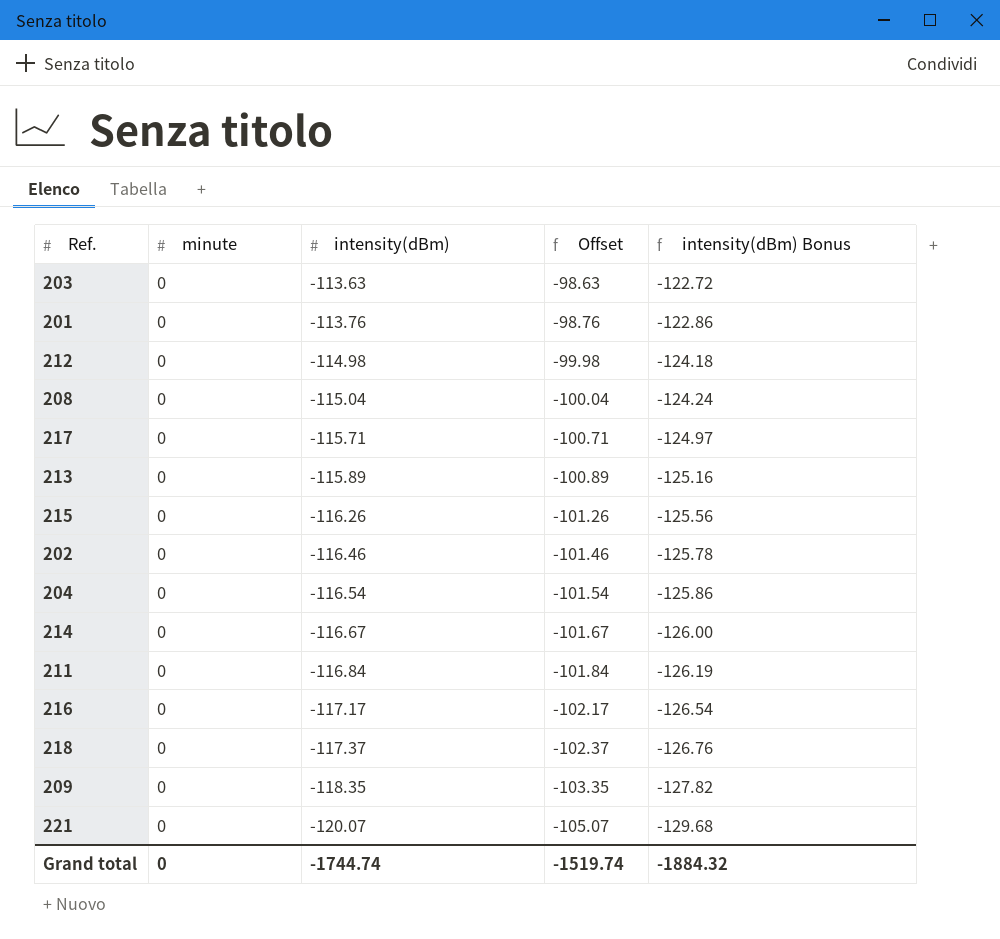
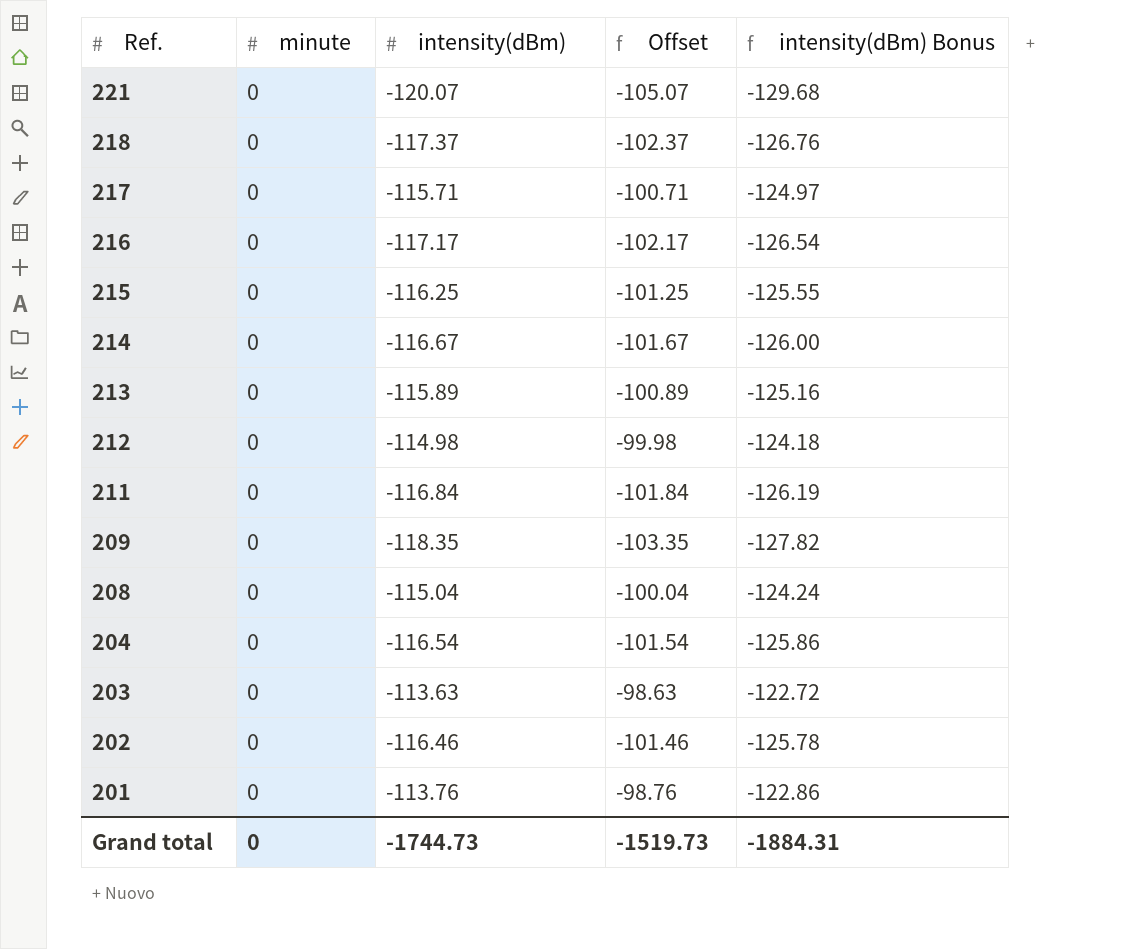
row order: intensity(dBm) descending -> Ref. descending
215 | intensity(dBm): -116.26 -> -116.25
215 | Offset: -101.26 -> -101.25
215 | intensity(dBm) Bonus: -125.56 -> -125.55
Grand total | intensity(dBm): -1744.74 -> -1744.73
Grand total | Offset: -1519.74 -> -1519.73
Grand total | intensity(dBm) Bonus: -1884.32 -> -1884.31

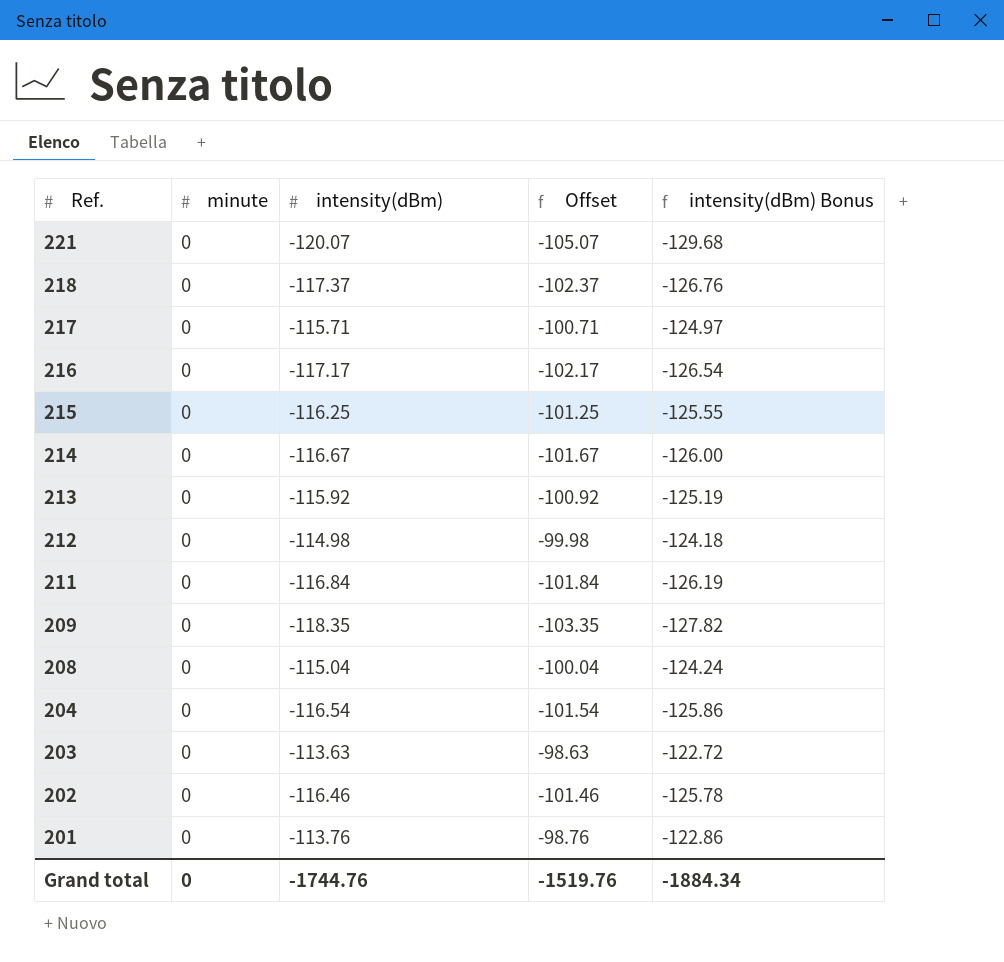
213 | intensity(dBm): -115.89 -> -115.92
213 | Offset: -100.89 -> -100.92
213 | intensity(dBm) Bonus: -125.16 -> -125.19
Grand total | intensity(dBm): -1744.73 -> -1744.76
Grand total | Offset: -1519.73 -> -1519.76
Grand total | intensity(dBm) Bonus: -1884.31 -> -1884.34

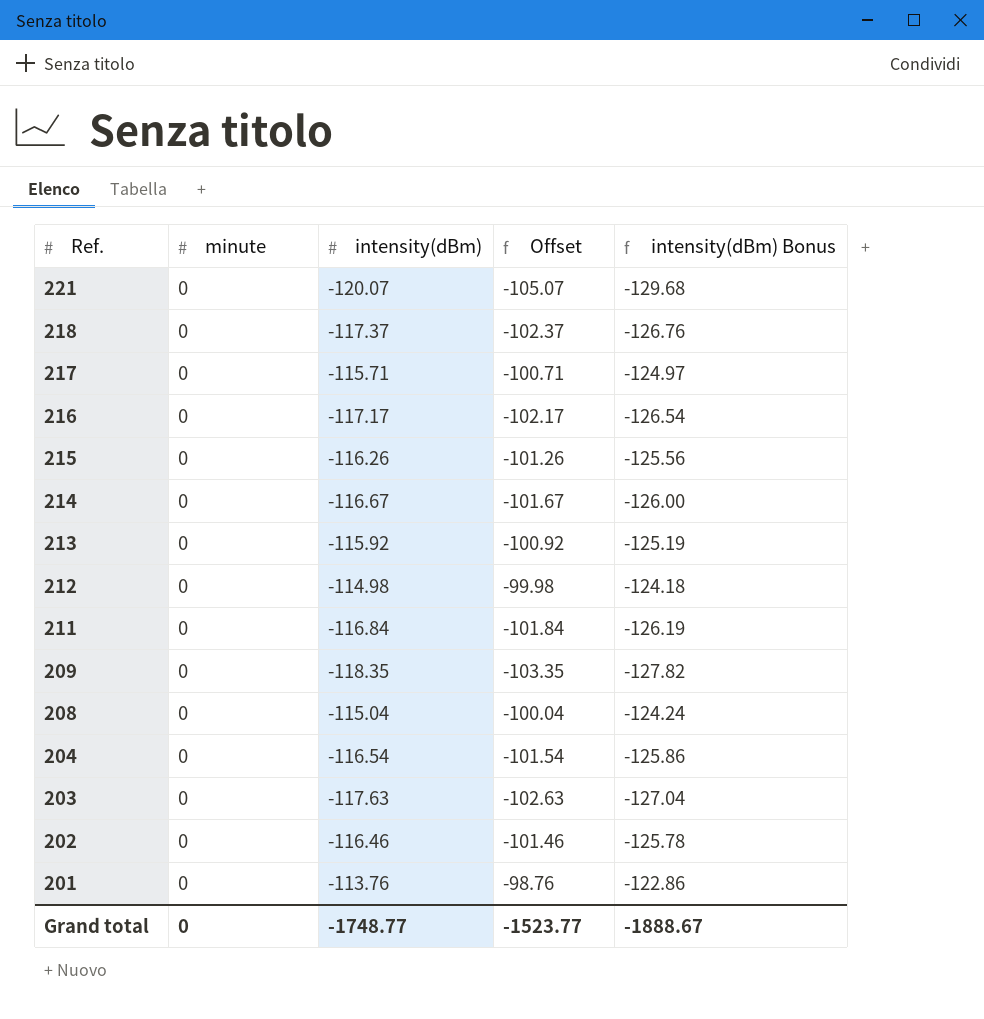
215 | intensity(dBm): -116.25 -> -116.26
215 | Offset: -101.25 -> -101.26
215 | intensity(dBm) Bonus: -125.55 -> -125.56
203 | intensity(dBm): -113.63 -> -117.63
203 | Offset: -98.63 -> -102.63
203 | intensity(dBm) Bonus: -122.72 -> -127.04
Grand total | intensity(dBm): -1744.76 -> -1748.77
Grand total | Offset: -1519.76 -> -1523.77
Grand total | intensity(dBm) Bonus: -1884.34 -> -1888.67

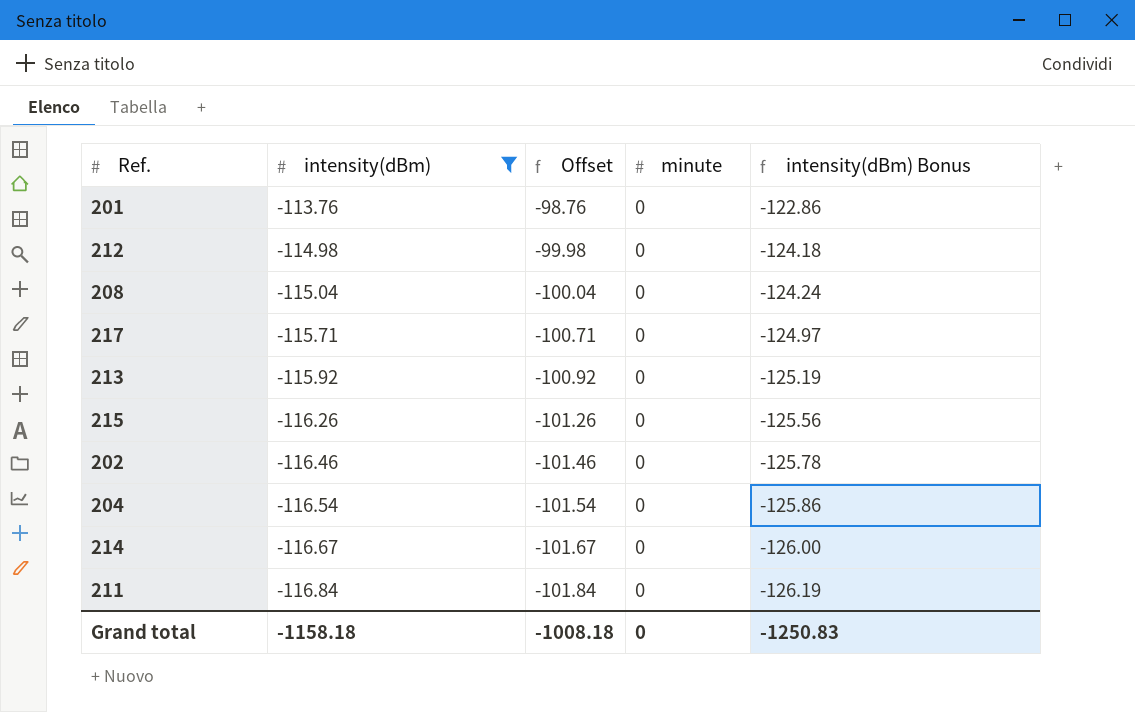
filter: none -> intensity(dBm) >= -116.84
row order: Ref. descending -> intensity(dBm) descending
column minute | position: 2 -> 4
Grand total | intensity(dBm): -1748.77 -> -1158.18
Grand total | Offset: -1523.77 -> -1008.18
Grand total | intensity(dBm) Bonus: -1888.67 -> -1250.83

